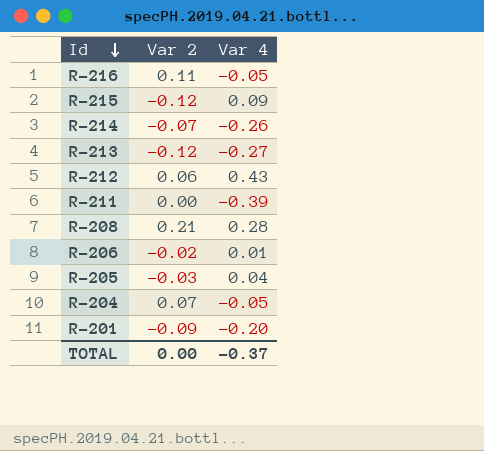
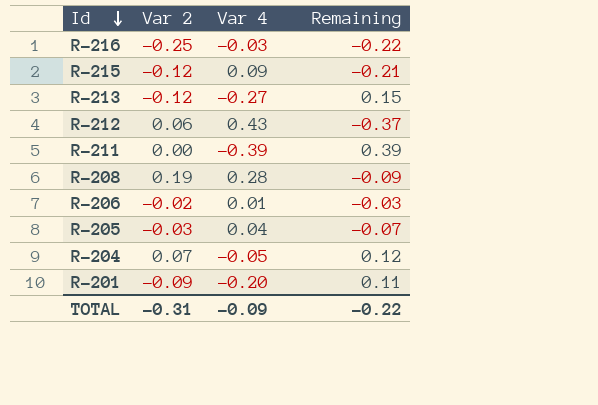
column Remaining | formula: none -> [Var 2] - [Var 4]
row R-214: -0.07 | -0.26 -> none
R-216 | Var 2: 0.11 -> -0.25
R-216 | Var 4: -0.05 -> -0.03
R-208 | Var 2: 0.21 -> 0.19
TOTAL | Var 2: 0.00 -> -0.31
TOTAL | Var 4: -0.37 -> -0.09

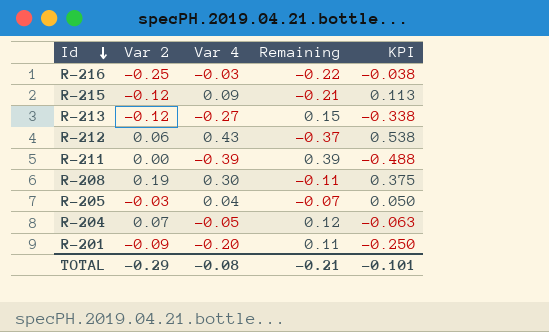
column KPI | formula: none -> [Var 4] * 1.25
row R-206: -0.02 | 0.01 | -0.03 -> none
R-208 | Var 4: 0.28 -> 0.30
R-208 | Remaining: -0.09 -> -0.11
TOTAL | Var 2: -0.31 -> -0.29
TOTAL | Var 4: -0.09 -> -0.08
TOTAL | Remaining: -0.22 -> -0.21

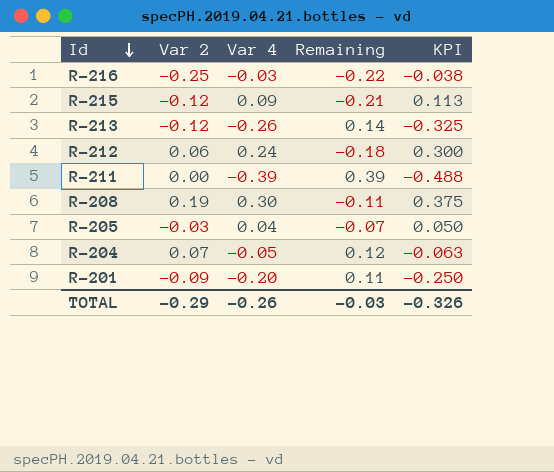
R-213 | Var 4: -0.27 -> -0.26
R-213 | Remaining: 0.15 -> 0.14
R-213 | KPI: -0.338 -> -0.325
R-212 | Var 4: 0.43 -> 0.24
R-212 | Remaining: -0.37 -> -0.18
R-212 | KPI: 0.538 -> 0.300
TOTAL | Var 4: -0.08 -> -0.26
TOTAL | Remaining: -0.21 -> -0.03
TOTAL | KPI: -0.101 -> -0.326

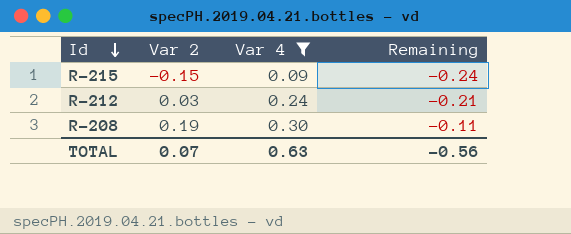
filter: none -> Var 4 >= 0.09
column KPI | formula: [Var 4] * 1.25 -> none
R-215 | Var 2: -0.12 -> -0.15
R-215 | Remaining: -0.21 -> -0.24
R-212 | Var 2: 0.06 -> 0.03
R-212 | Remaining: -0.18 -> -0.21
TOTAL | Var 2: -0.29 -> 0.07
TOTAL | Var 4: -0.26 -> 0.63
TOTAL | Remaining: -0.03 -> -0.56

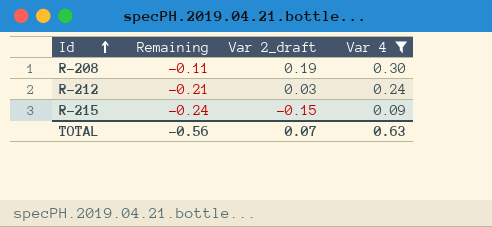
row order: Id descending -> Id ascending
column Remaining | position: 4 -> 2
column name: Var 2 -> Var 2_draft

